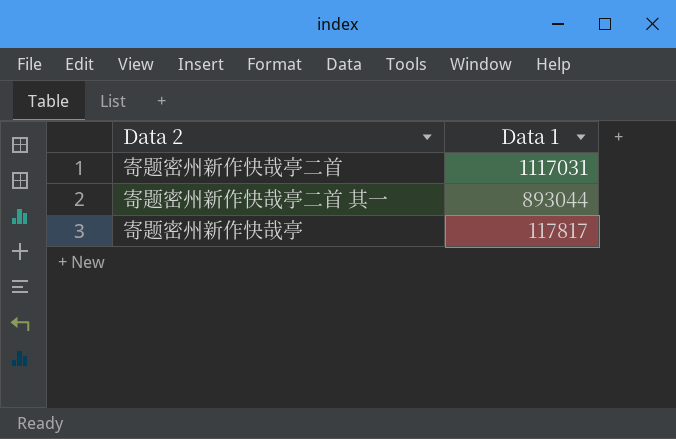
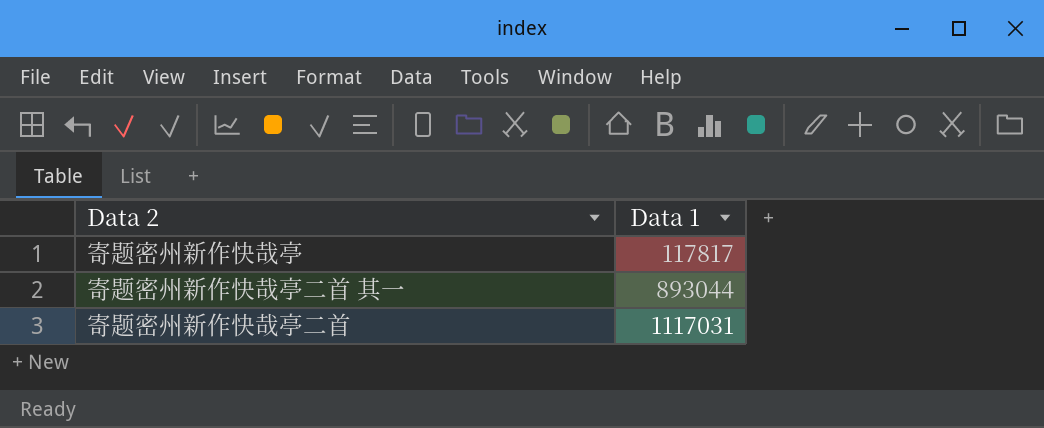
row order: Data 1 descending -> Data 1 ascending

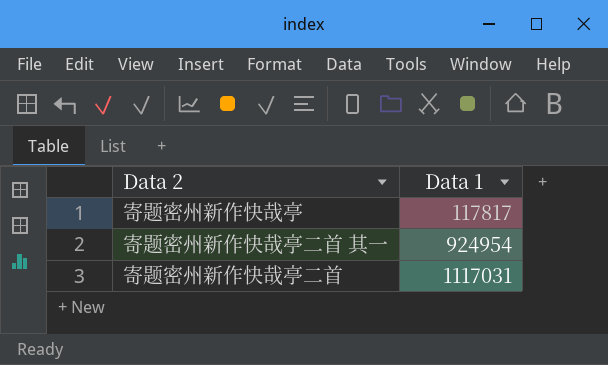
寄题密州新作快哉亭二首 其一 | Data 1: 893044 -> 924954

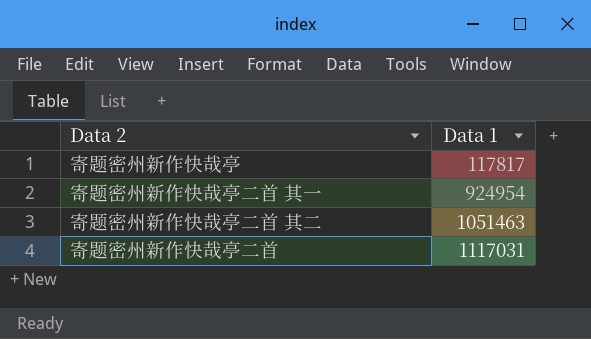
row 寄题密州新作快哉亭二首 其二: none -> 1051463

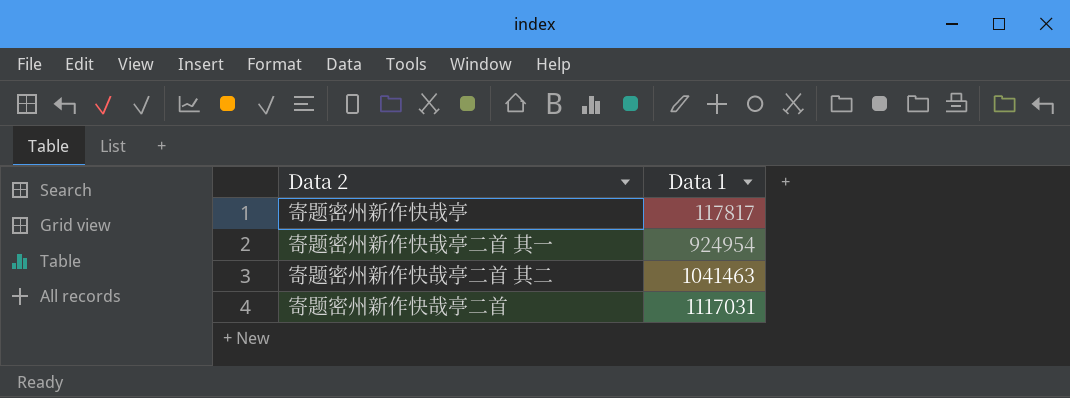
寄题密州新作快哉亭二首 其二 | Data 1: 1051463 -> 1041463

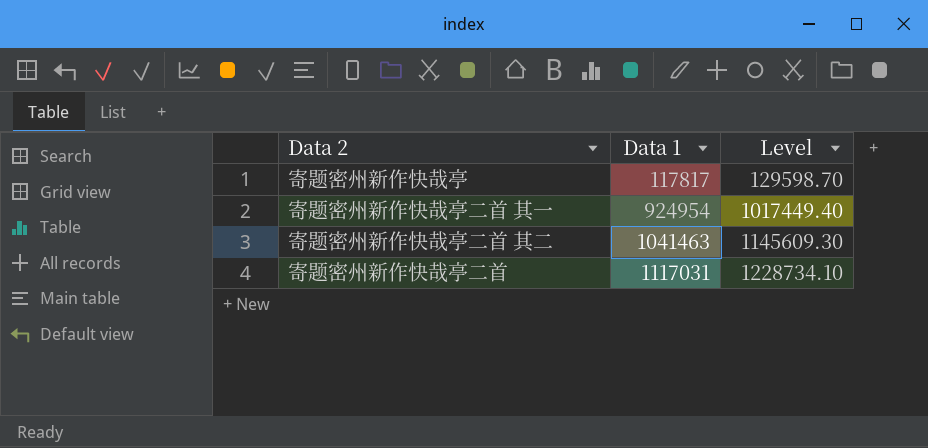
column Level | formula: none -> [Data 1] * 1.1

